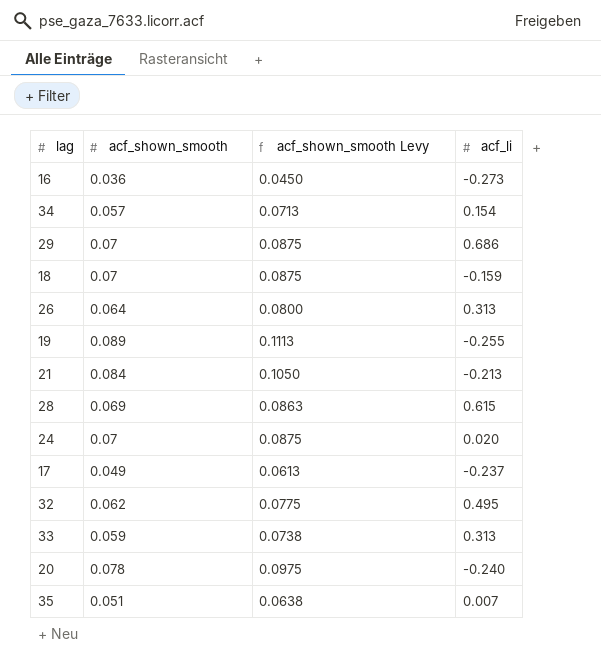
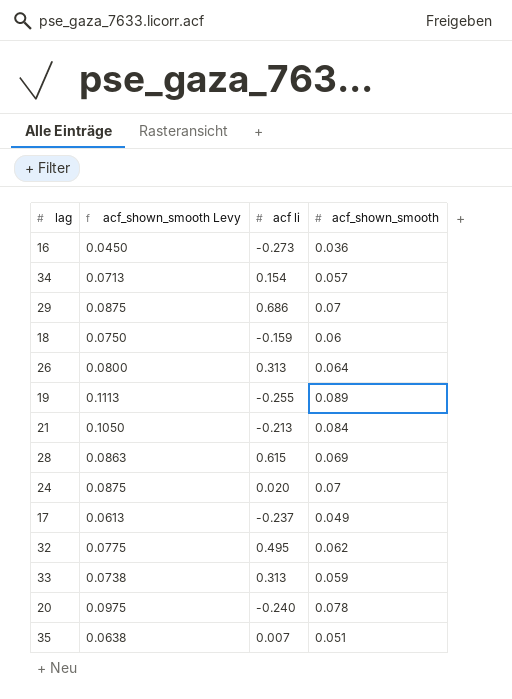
column name: acf_li -> acf li
column acf_shown_smooth | position: 2 -> 4
18 | acf_shown_smooth Levy: 0.0875 -> 0.0750
18 | acf_shown_smooth: 0.07 -> 0.06

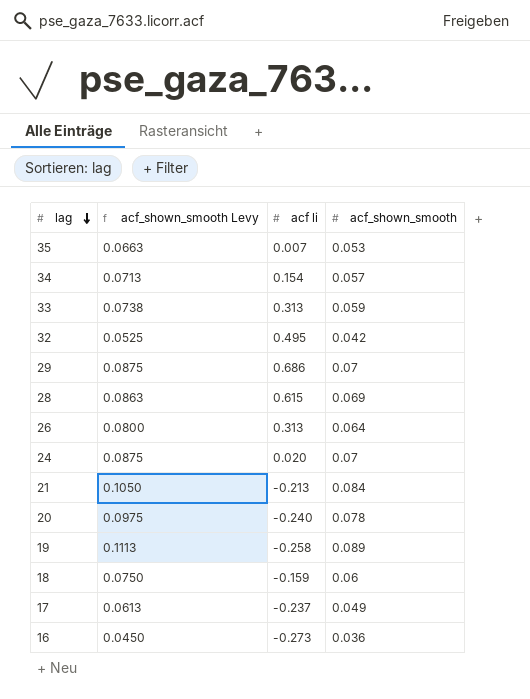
row order: none -> lag descending
35 | acf_shown_smooth Levy: 0.0638 -> 0.0663
35 | acf_shown_smooth: 0.051 -> 0.053
32 | acf_shown_smooth Levy: 0.0775 -> 0.0525
32 | acf_shown_smooth: 0.062 -> 0.042
19 | acf li: -0.255 -> -0.258

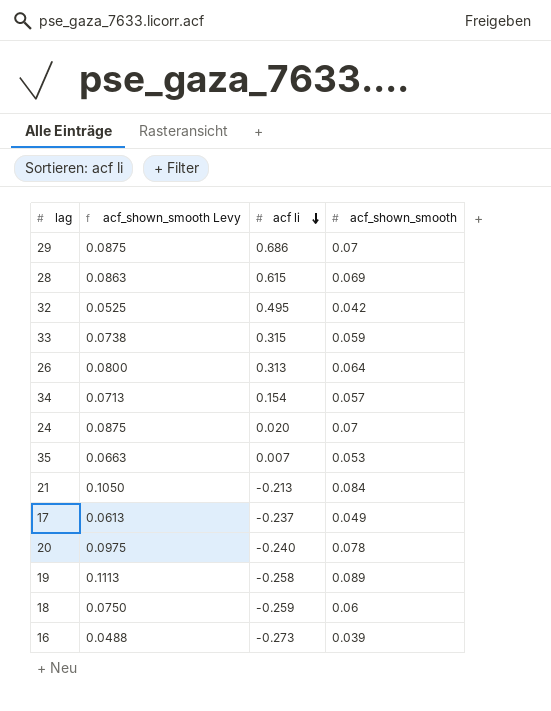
row order: lag descending -> acf li descending
33 | acf li: 0.313 -> 0.315
18 | acf li: -0.159 -> -0.259
16 | acf_shown_smooth Levy: 0.0450 -> 0.0488
16 | acf_shown_smooth: 0.036 -> 0.039

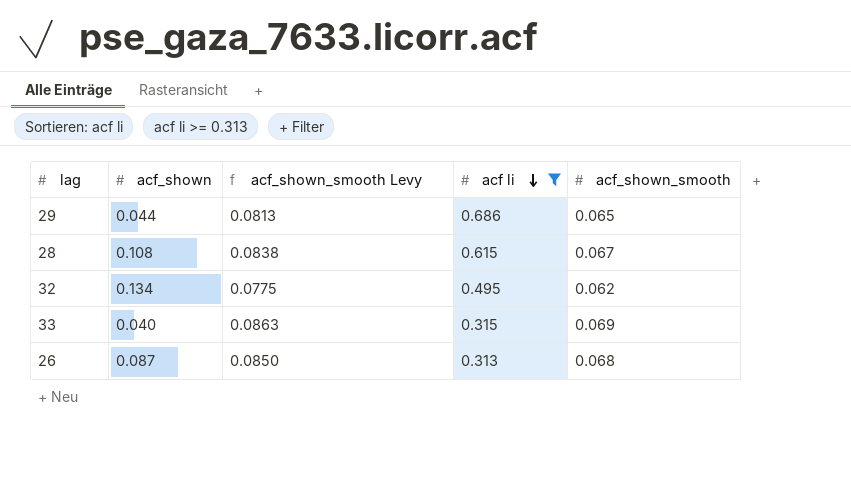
filter: none -> acf li >= 0.313
column acf_shown | position: none -> 2
29 | acf_shown_smooth Levy: 0.0875 -> 0.0813
29 | acf_shown_smooth: 0.07 -> 0.065
28 | acf_shown_smooth Levy: 0.0863 -> 0.0838
28 | acf_shown_smooth: 0.069 -> 0.067
32 | acf_shown_smooth Levy: 0.0525 -> 0.0775
32 | acf_shown_smooth: 0.042 -> 0.062
33 | acf_shown_smooth Levy: 0.0738 -> 0.0863
33 | acf_shown_smooth: 0.059 -> 0.069
26 | acf_shown_smooth Levy: 0.0800 -> 0.0850
26 | acf_shown_smooth: 0.064 -> 0.068

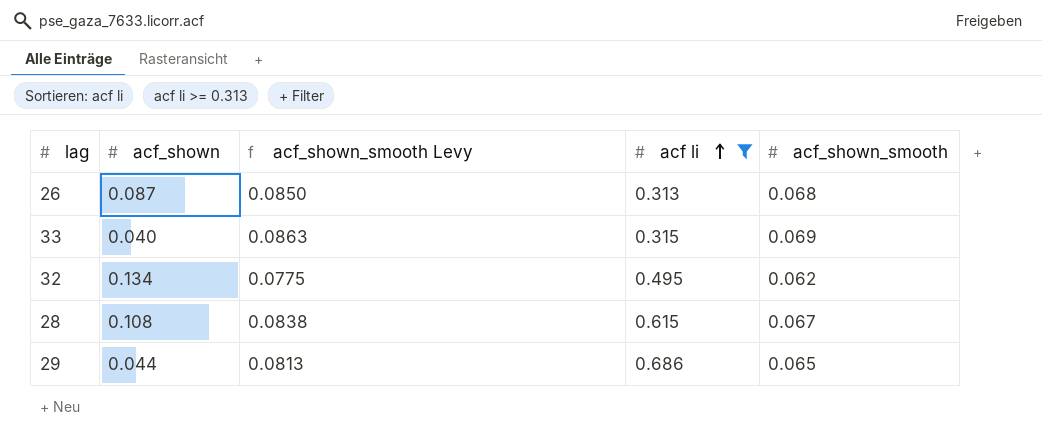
row order: acf li descending -> acf li ascending

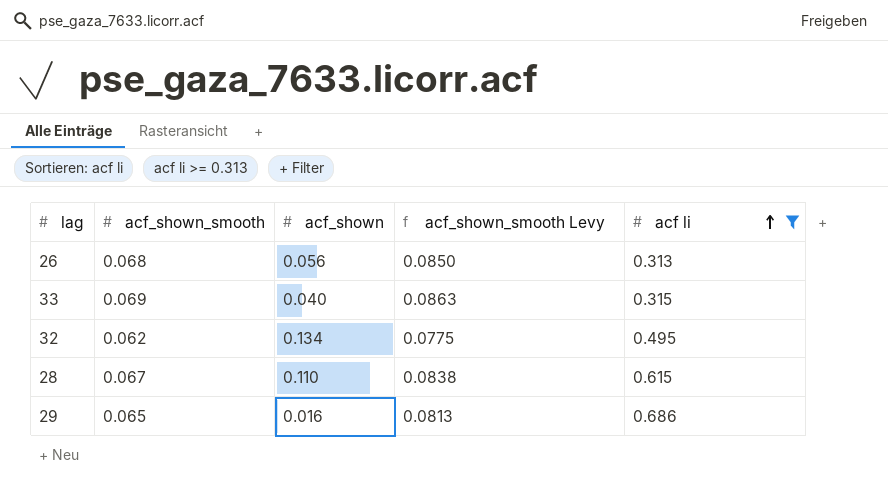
column acf_shown_smooth | position: 5 -> 2
26 | acf_shown: 0.087 -> 0.056
28 | acf_shown: 0.108 -> 0.110
29 | acf_shown: 0.044 -> 0.016

